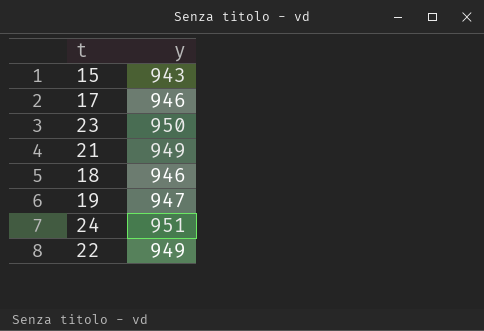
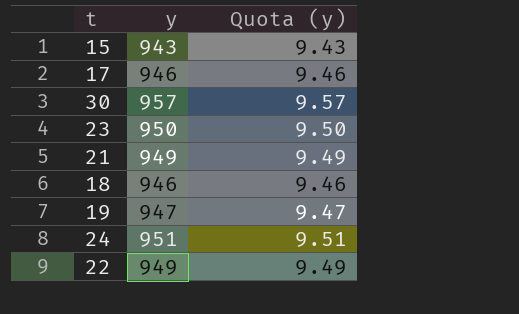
column Quota (y) | formula: none -> [y] * 0.01
row 30: none -> 957 | 9.57

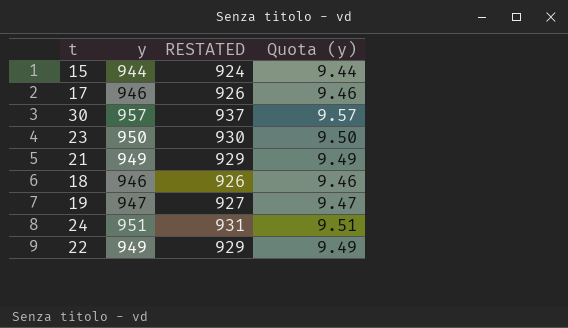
column RESTATED | formula: none -> [y] - 20
15 | y: 943 -> 944
15 | Quota (y): 9.43 -> 9.44

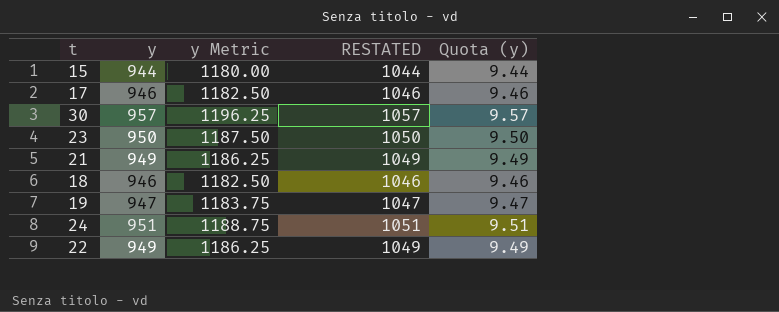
column y Metric | formula: none -> [y] * 1.25
column RESTATED | formula: [y] - 20 -> [y] + 100

